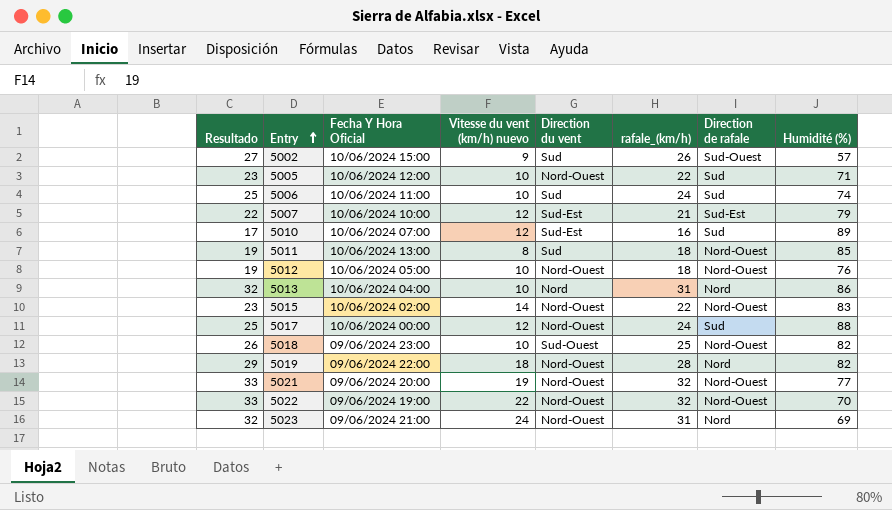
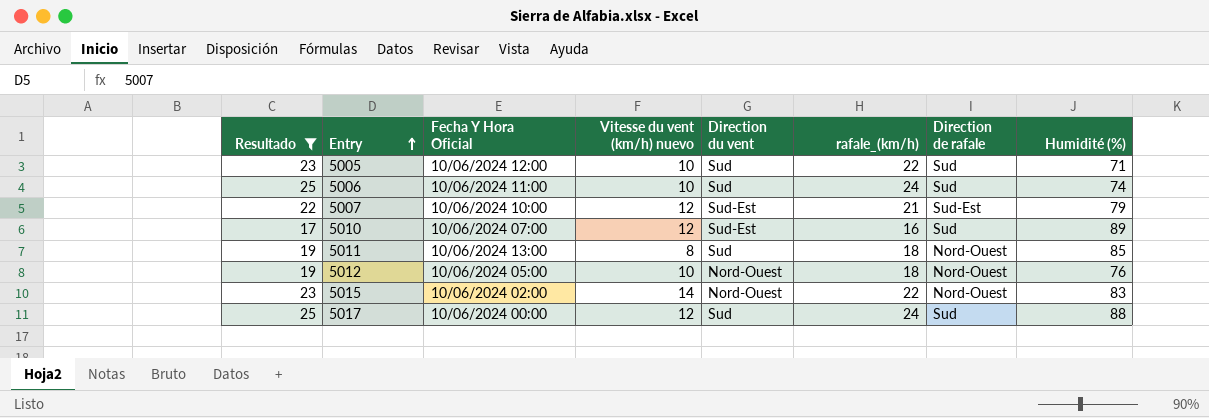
filter: none -> Resultado <= 25
5005 | Direction du vent: Nord-Ouest -> Sud
5017 | Direction du vent: Nord-Ouest -> Sud

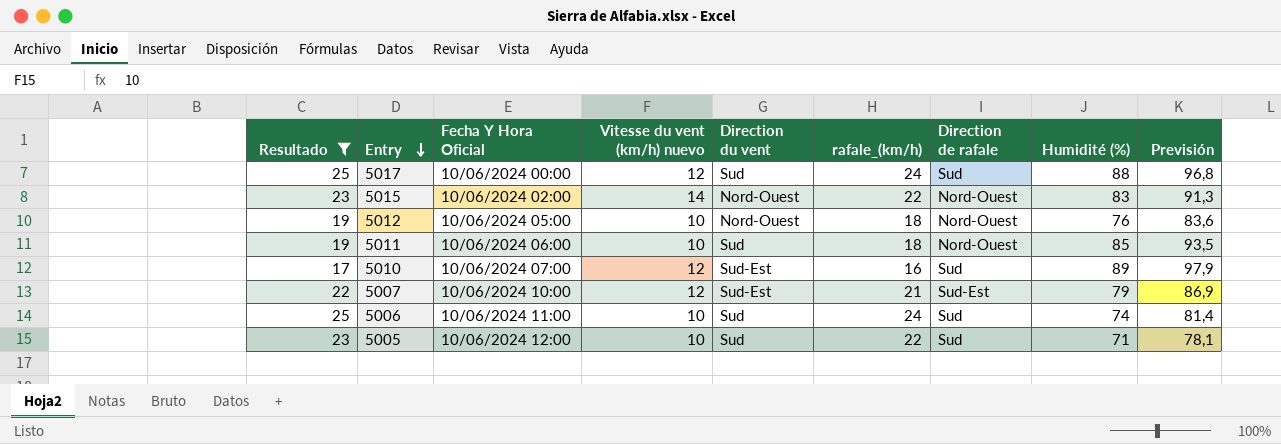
row order: Entry ascending -> Entry descending
column Previsión | formula: none -> [Humidité (%)] * 1,1
5011 | Fecha Y Hora Oficial: 10/06/2024 13:00 -> 10/06/2024 06:00
5011 | Vitesse du vent (km/h) nuevo: 8 -> 10

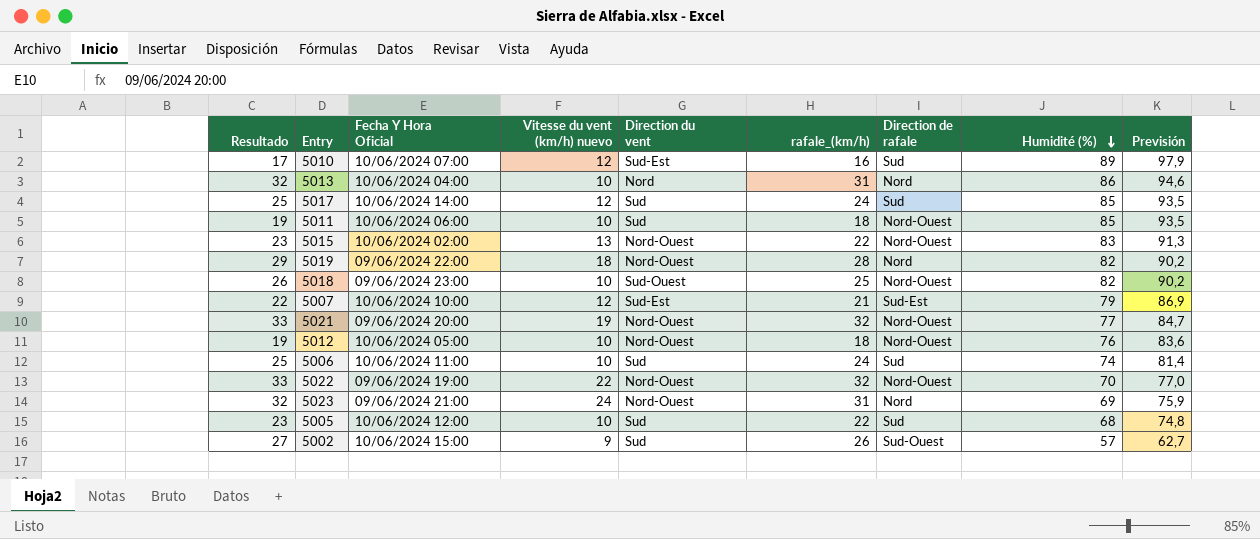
filter: Resultado <= 25 -> none
row order: Entry descending -> Humidité (%) descending
5017 | Fecha Y Hora Oficial: 10/06/2024 00:00 -> 10/06/2024 14:00
5017 | Humidité (%): 88 -> 85
5017 | Previsión: 96,8 -> 93,5
5015 | Vitesse du vent (km/h) nuevo: 14 -> 13
5005 | Humidité (%): 71 -> 68
5005 | Previsión: 78,1 -> 74,8

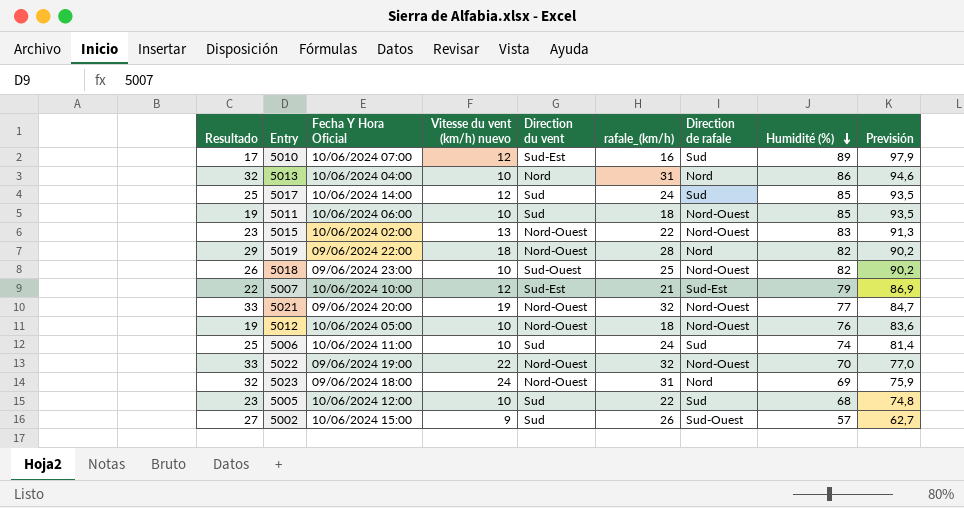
5023 | Fecha Y Hora Oficial: 09/06/2024 21:00 -> 09/06/2024 18:00

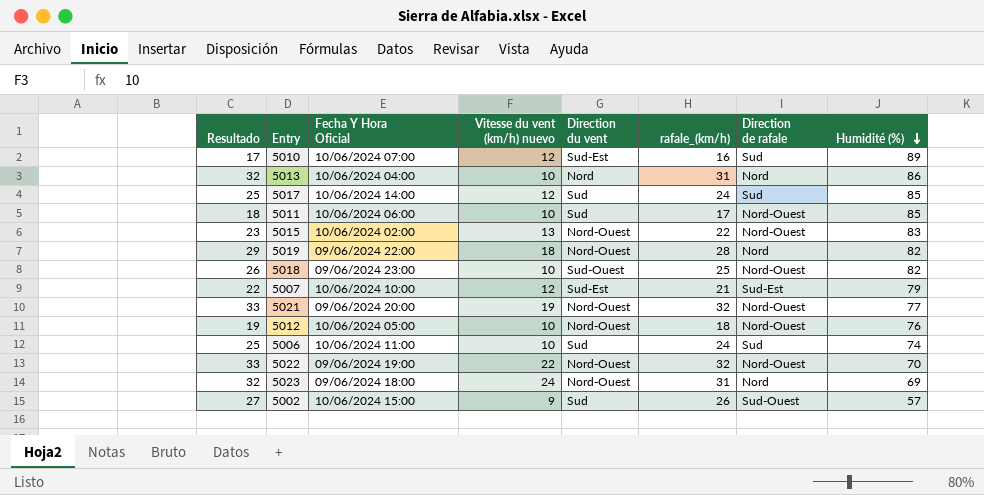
column Previsión | formula: [Humidité (%)] * 1,1 -> none
row 5005: 23 | 10/06/2024 12:00 | 10 | Sud | 22 | Sud | 68 | 74,8 -> none
5011 | Resultado: 19 -> 18
5011 | rafale_(km/h): 18 -> 17

